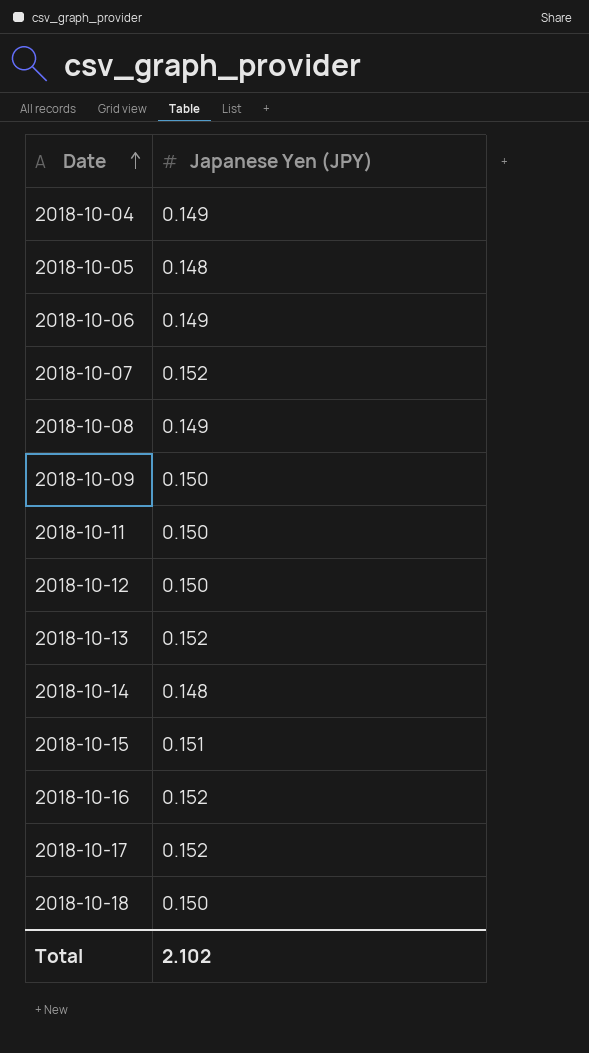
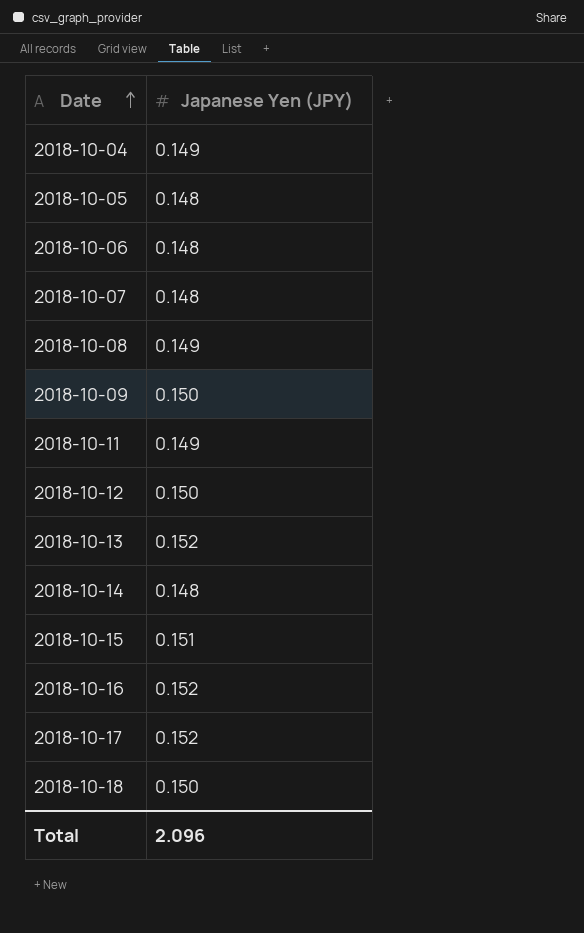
2018-10-06 | Japanese Yen (JPY): 0.149 -> 0.148
2018-10-07 | Japanese Yen (JPY): 0.152 -> 0.148
2018-10-11 | Japanese Yen (JPY): 0.150 -> 0.149
Total | Japanese Yen (JPY): 2.102 -> 2.096

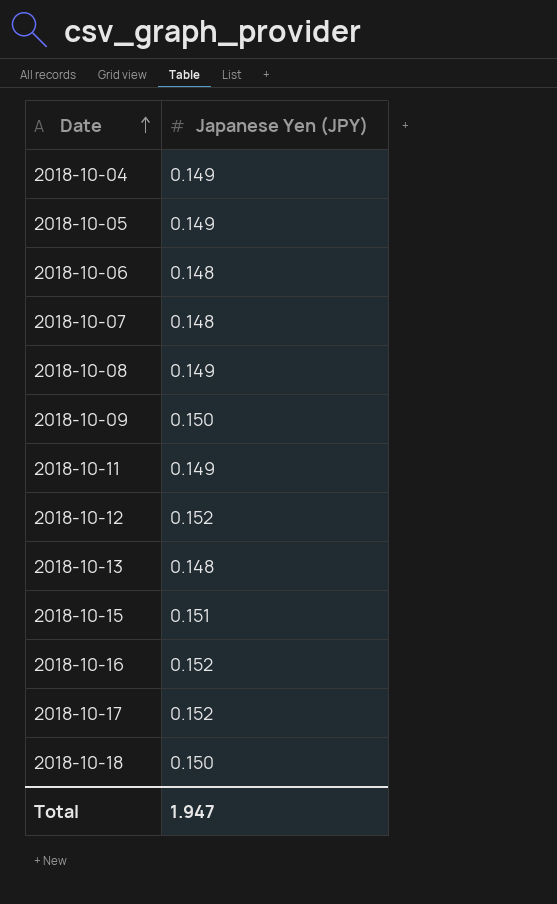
row 2018-10-14: 0.148 -> none
2018-10-05 | Japanese Yen (JPY): 0.148 -> 0.149
2018-10-12 | Japanese Yen (JPY): 0.150 -> 0.152
2018-10-13 | Japanese Yen (JPY): 0.152 -> 0.148
Total | Japanese Yen (JPY): 2.096 -> 1.947

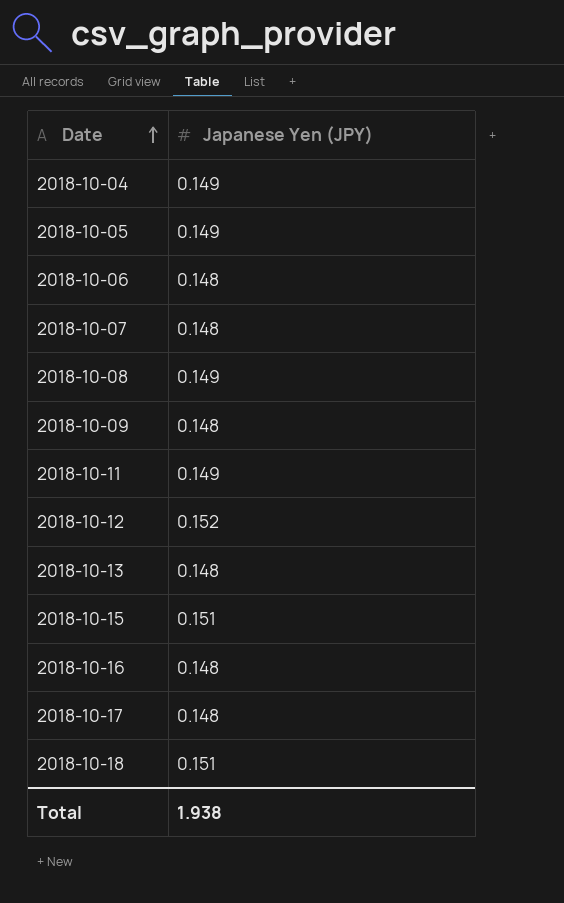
2018-10-09 | Japanese Yen (JPY): 0.150 -> 0.148
2018-10-16 | Japanese Yen (JPY): 0.152 -> 0.148
2018-10-17 | Japanese Yen (JPY): 0.152 -> 0.148
2018-10-18 | Japanese Yen (JPY): 0.150 -> 0.151
Total | Japanese Yen (JPY): 1.947 -> 1.938

